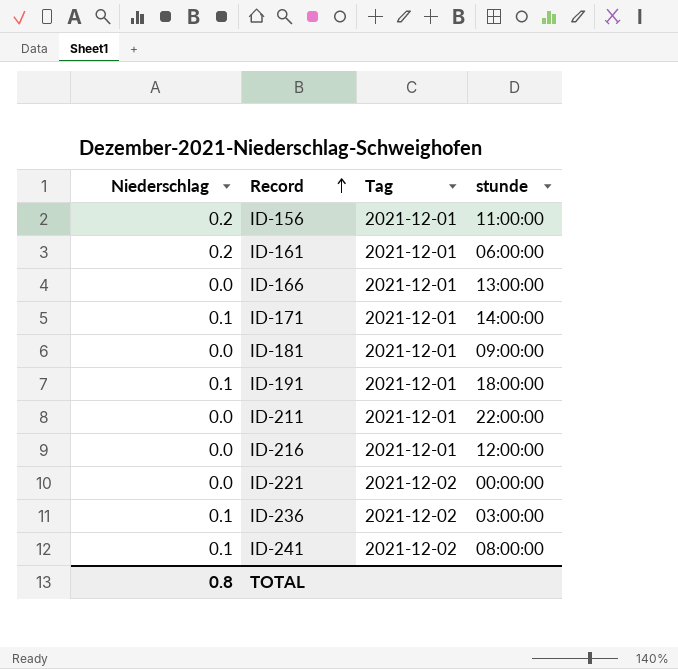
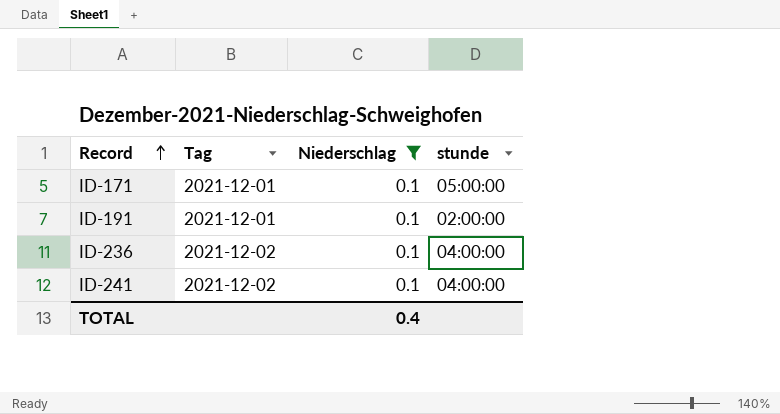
filter: none -> Niederschlag = 0.1
column Niederschlag | position: 1 -> 3
ID-171 | stunde: 14:00:00 -> 05:00:00
ID-191 | stunde: 18:00:00 -> 02:00:00
ID-236 | stunde: 03:00:00 -> 04:00:00
ID-241 | stunde: 08:00:00 -> 04:00:00
TOTAL | Niederschlag: 0.8 -> 0.4

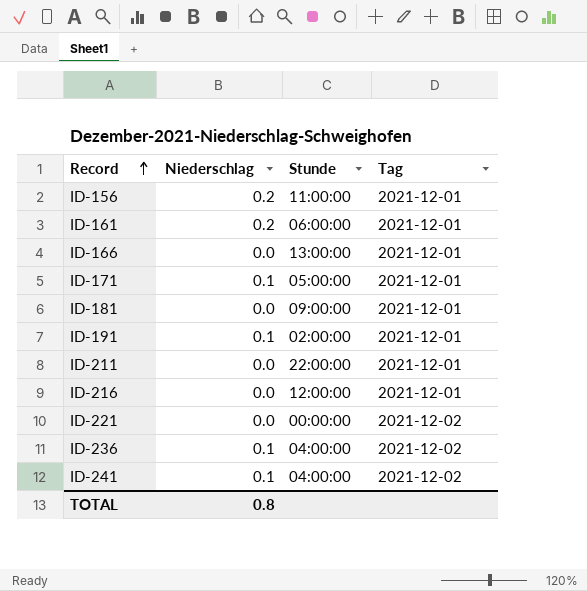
filter: Niederschlag = 0.1 -> none
column name: stunde -> Stunde
column Tag | position: 2 -> 4
TOTAL | Niederschlag: 0.4 -> 0.8

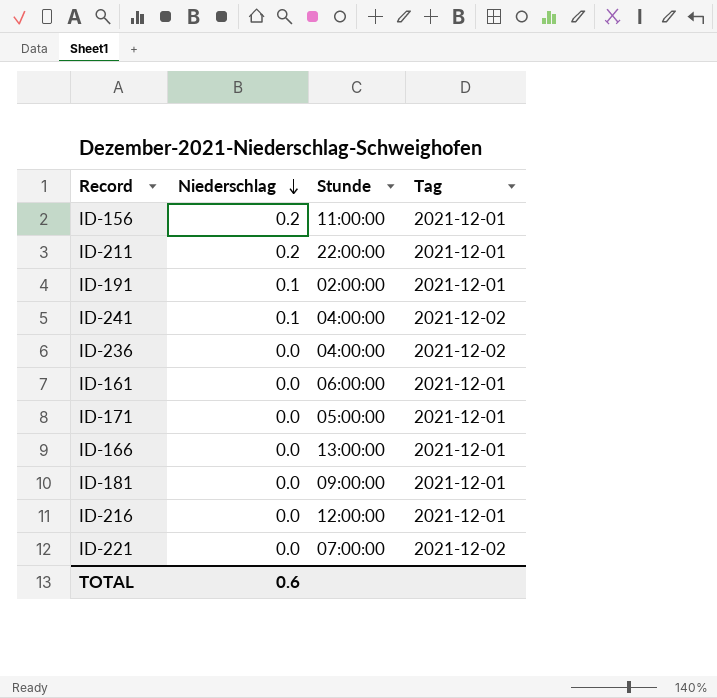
row order: Record ascending -> Niederschlag descending
ID-211 | Niederschlag: 0.0 -> 0.2
ID-236 | Niederschlag: 0.1 -> 0.0
ID-161 | Niederschlag: 0.2 -> 0.0
ID-171 | Niederschlag: 0.1 -> 0.0
ID-221 | Stunde: 00:00:00 -> 07:00:00
TOTAL | Niederschlag: 0.8 -> 0.6

